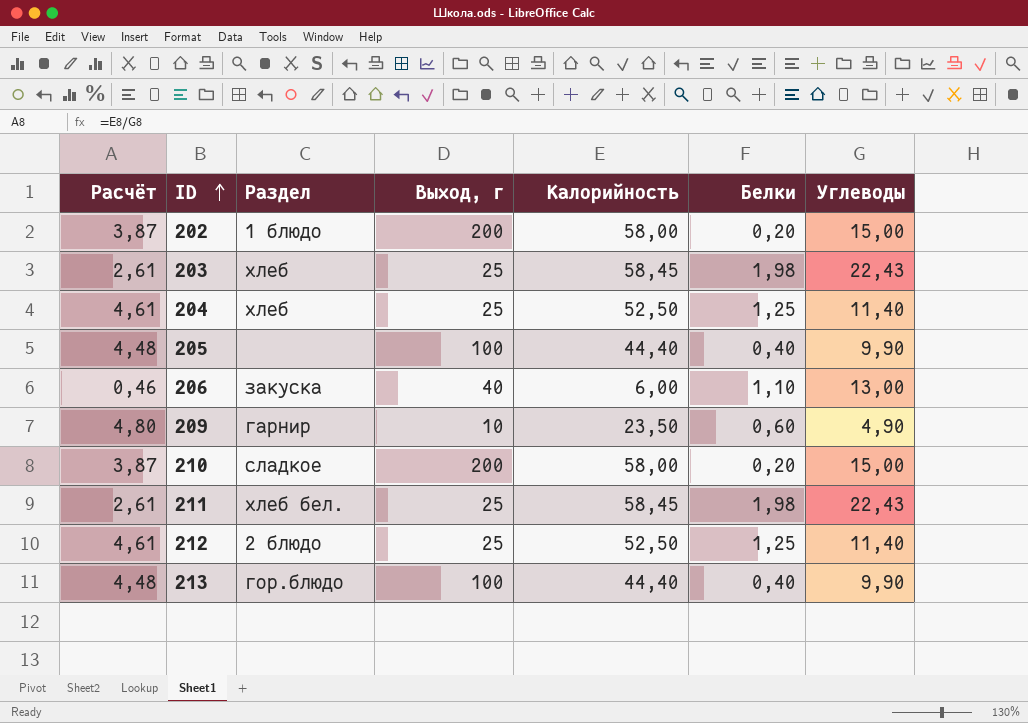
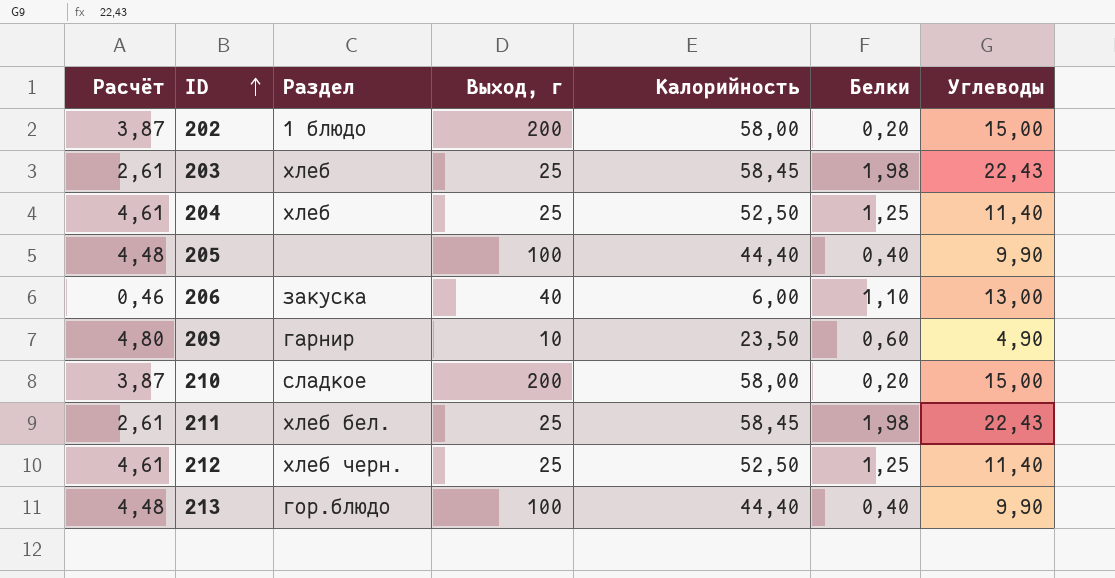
212 | Раздел: 2 блюдо -> хлеб черн.

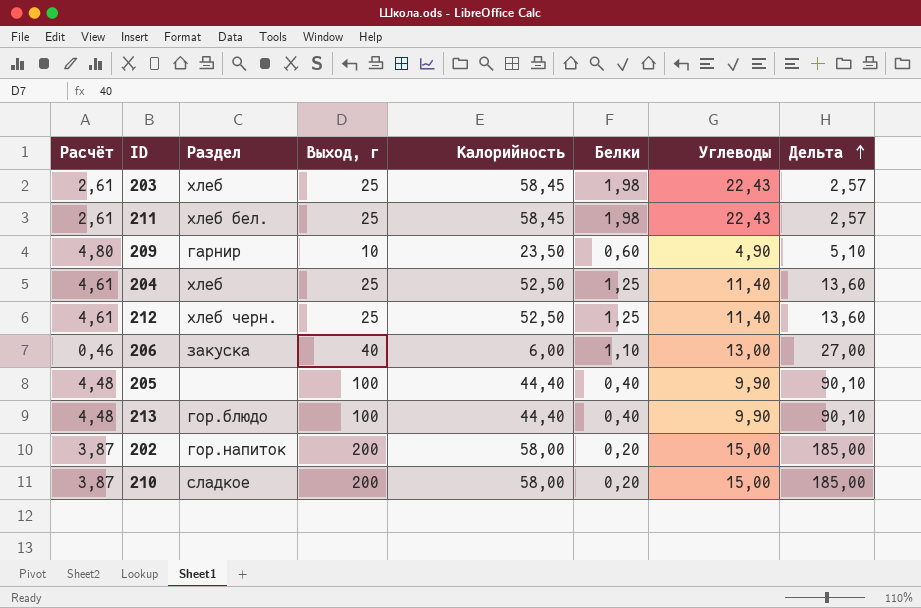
row order: ID ascending -> Дельта ascending
column Дельта | formula: none -> [Выход, г] - [Углеводы]
202 | Раздел: 1 блюдо -> гор.напиток

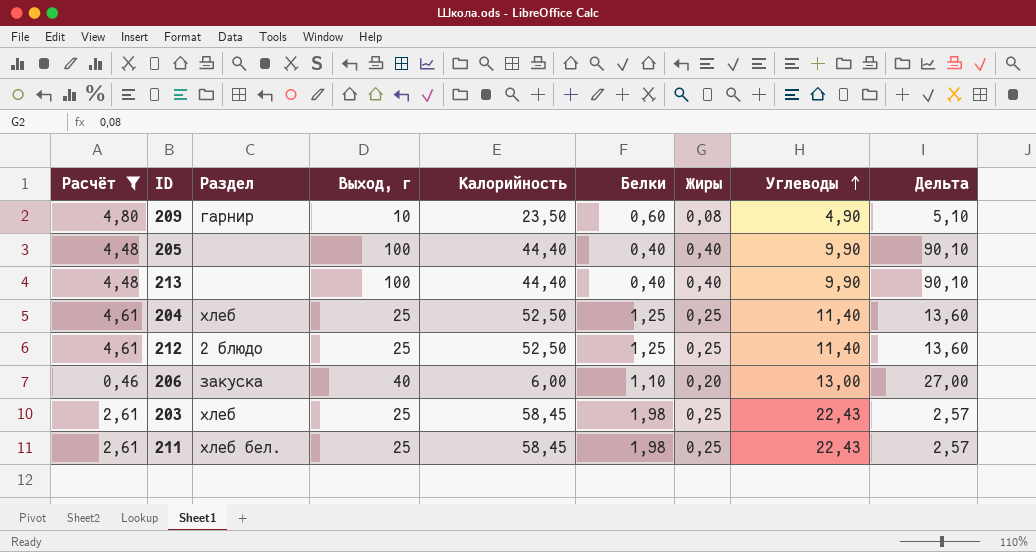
filter: none -> Расчёт != 3,87
row order: Дельта ascending -> Углеводы ascending
column Жиры | position: none -> 7
213 | Раздел: гор.блюдо -> none
212 | Раздел: хлеб черн. -> 2 блюдо

